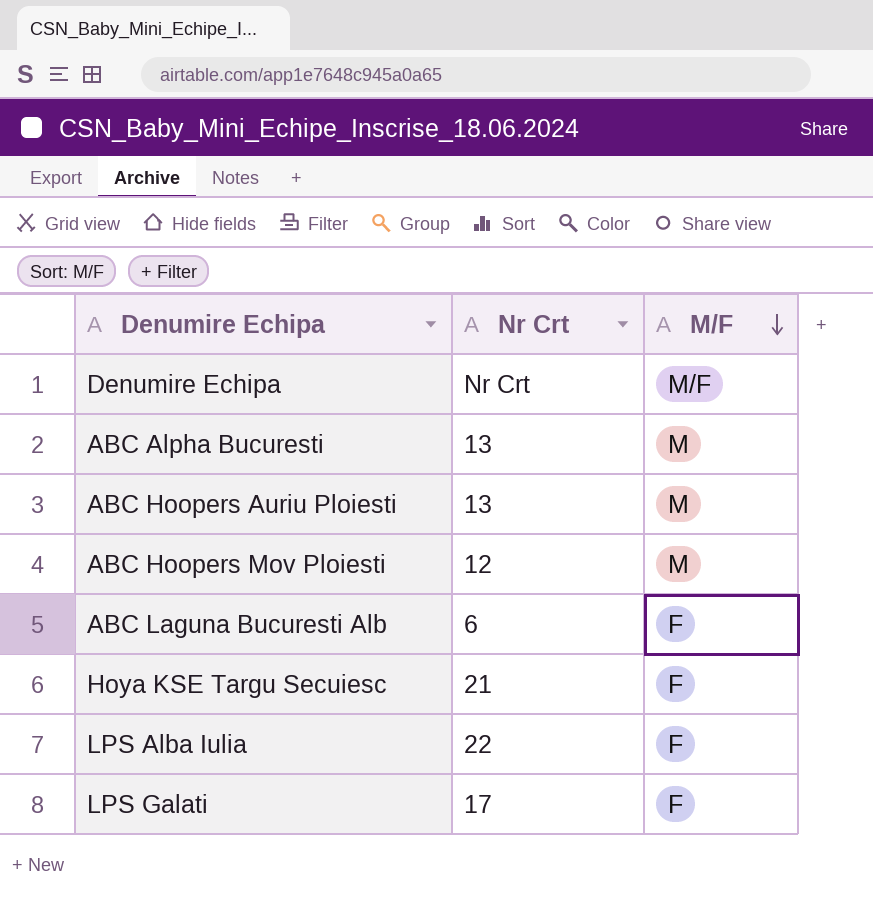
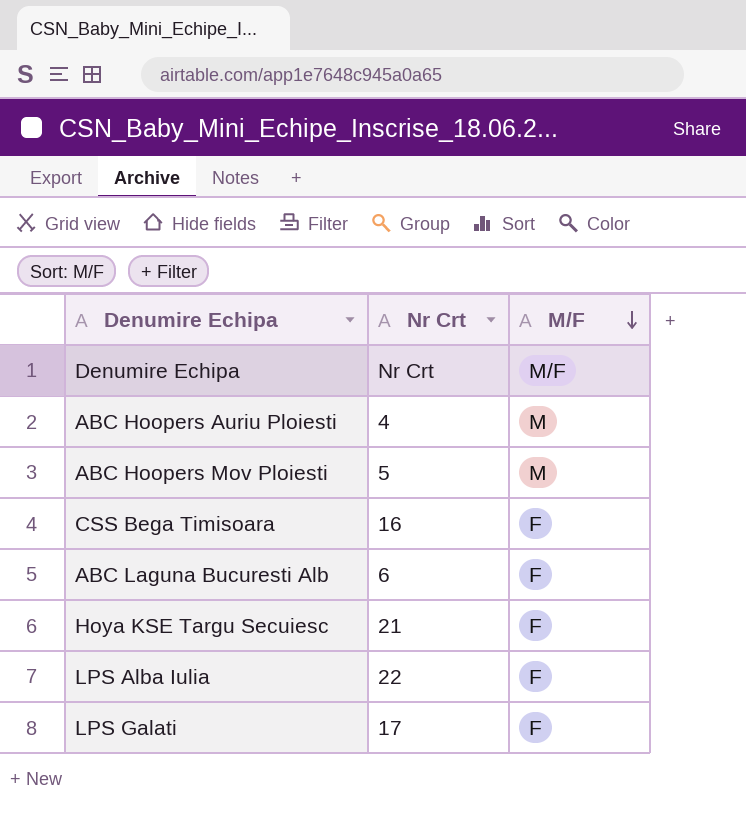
row ABC Alpha Bucuresti: 13 | M -> none
ABC Hoopers Auriu Ploiesti | Nr Crt: 13 -> 4
ABC Hoopers Mov Ploiesti | Nr Crt: 12 -> 5
row CSS Bega Timisoara: none -> 16 | F

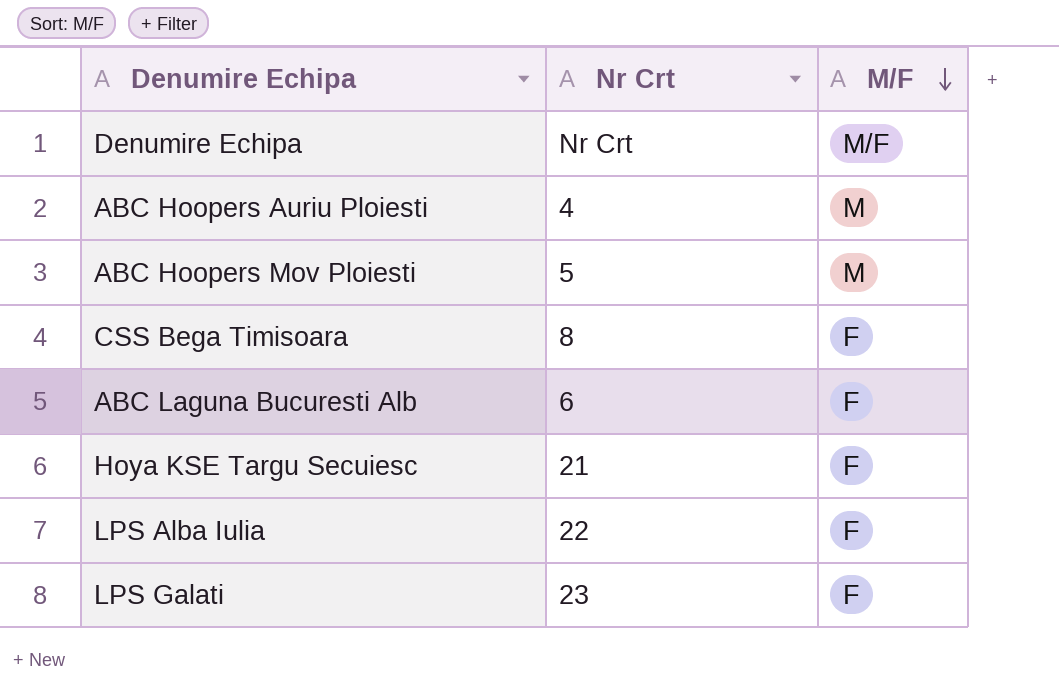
CSS Bega Timisoara | Nr Crt: 16 -> 8
LPS Galati | Nr Crt: 17 -> 23

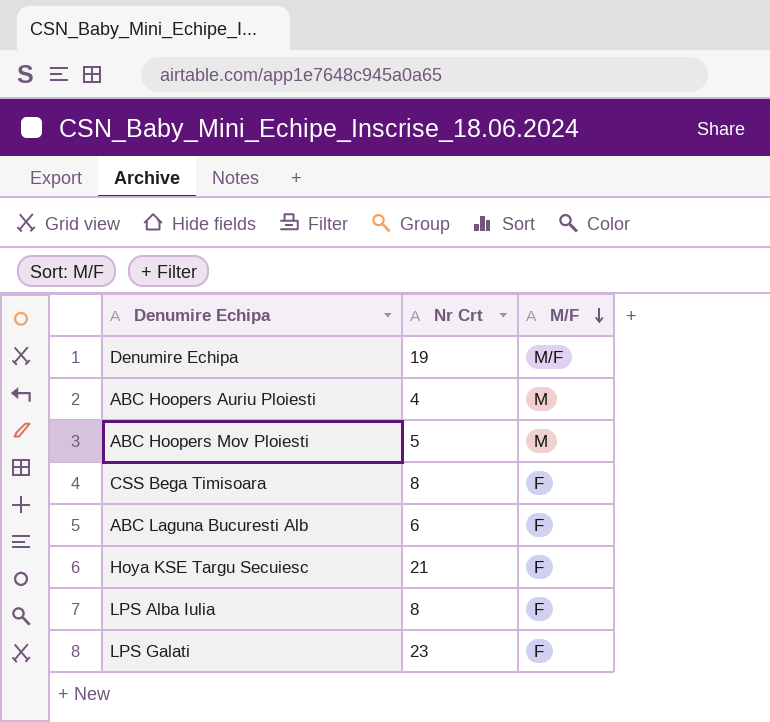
Denumire Echipa | Nr Crt: Nr Crt -> 19
LPS Alba Iulia | Nr Crt: 22 -> 8

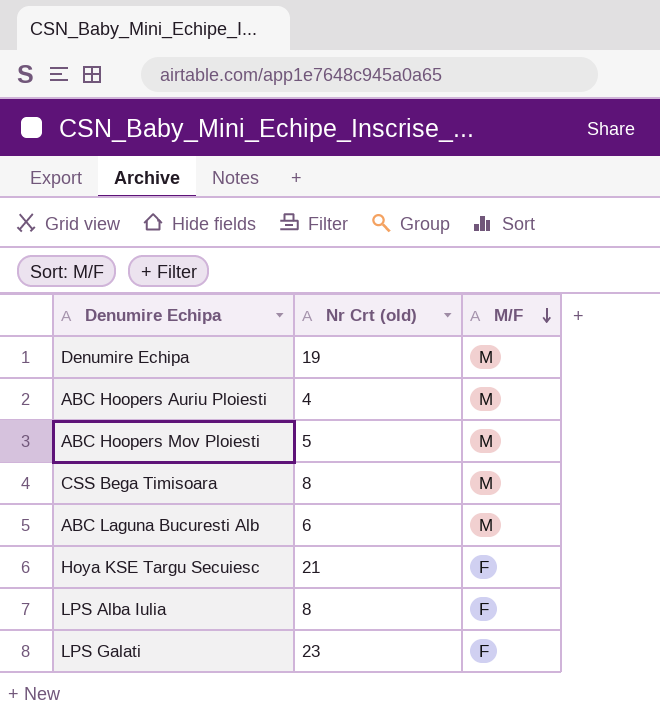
column name: Nr Crt -> Nr Crt (old)
Denumire Echipa | M/F: M/F -> M
CSS Bega Timisoara | M/F: F -> M
ABC Laguna Bucuresti Alb | M/F: F -> M

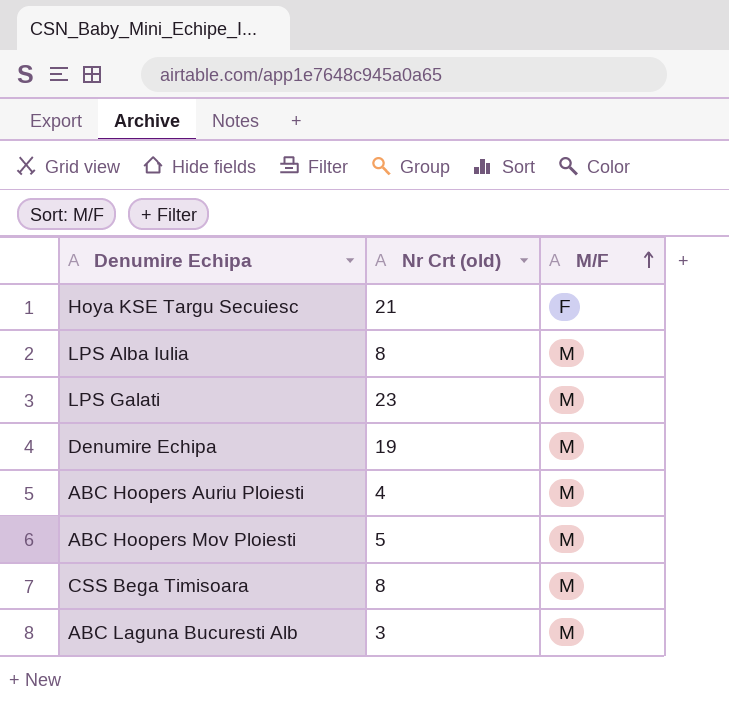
row order: M/F descending -> M/F ascending
LPS Alba Iulia | M/F: F -> M
LPS Galati | M/F: F -> M
ABC Laguna Bucuresti Alb | Nr Crt (old): 6 -> 3

